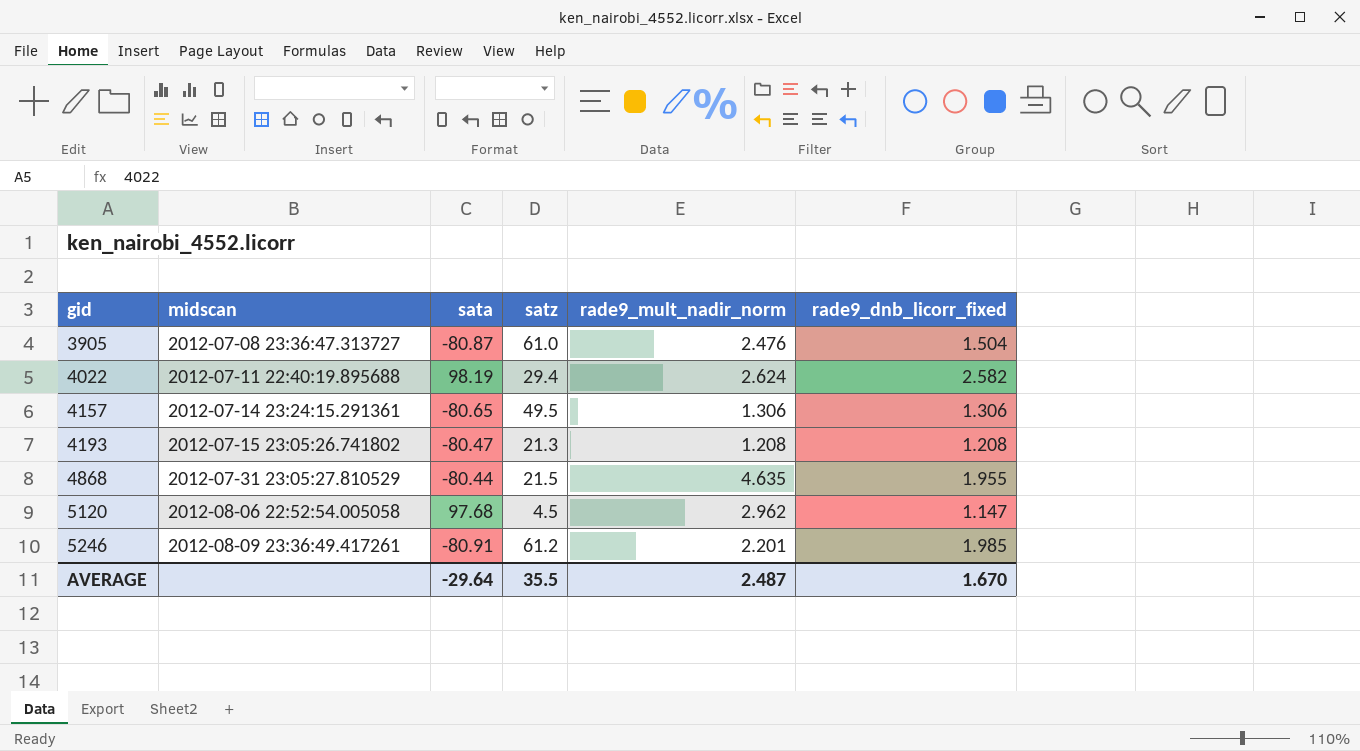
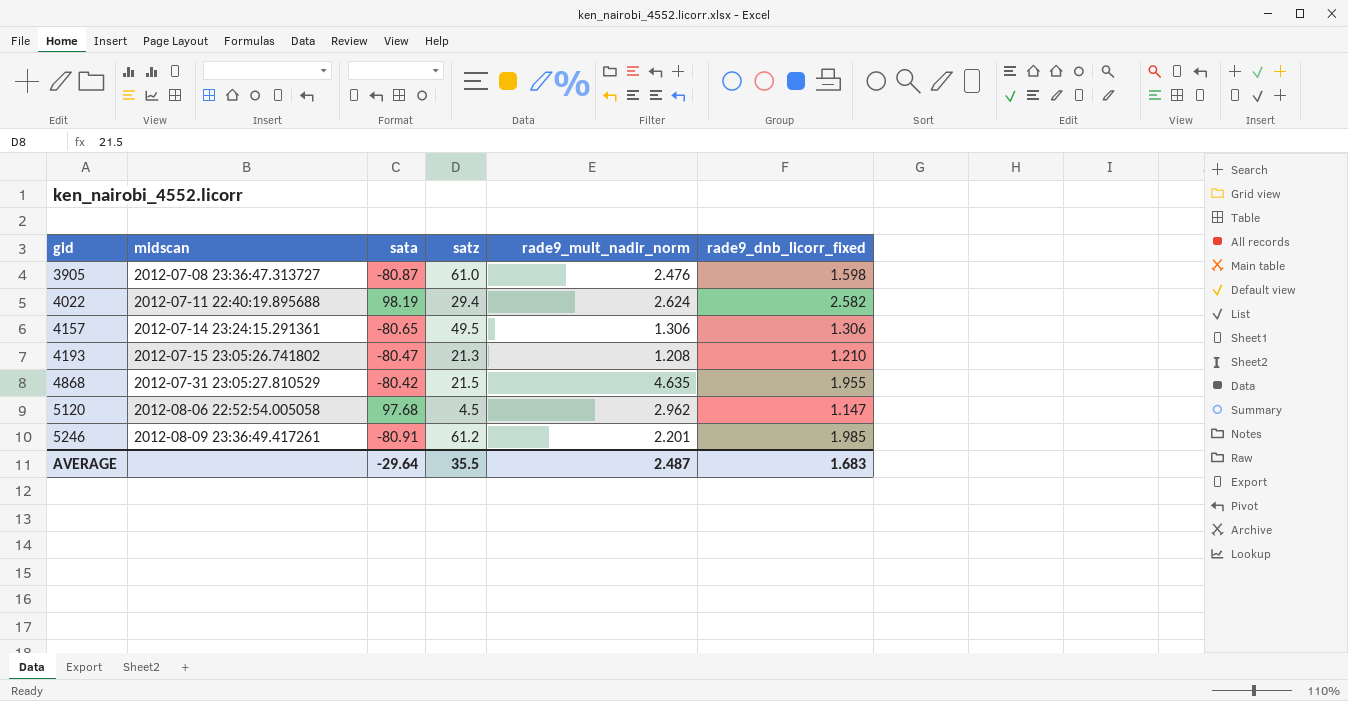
3905 | rade9_dnb_licorr_fixed: 1.504 -> 1.598
4193 | rade9_dnb_licorr_fixed: 1.208 -> 1.210
4868 | sata: -80.44 -> -80.42
AVERAGE | rade9_dnb_licorr_fixed: 1.670 -> 1.683

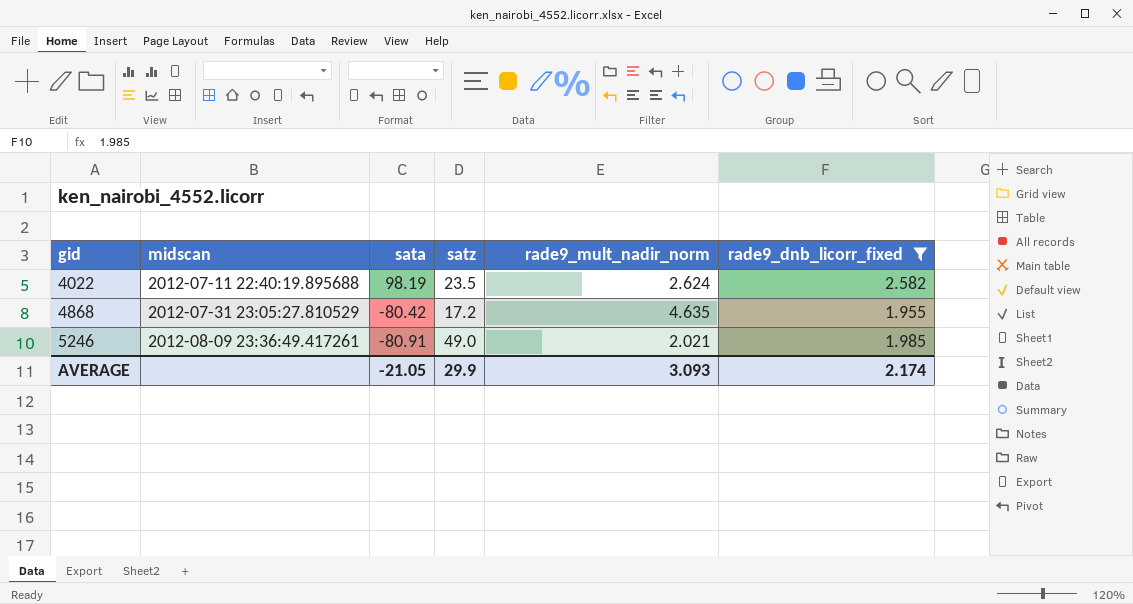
filter: none -> rade9_dnb_licorr_fixed >= 1.955
4022 | satz: 29.4 -> 23.5
4868 | satz: 21.5 -> 17.2
5246 | satz: 61.2 -> 49.0
5246 | rade9_mult_nadir_norm: 2.201 -> 2.021
AVERAGE | sata: -29.64 -> -21.05
AVERAGE | satz: 35.5 -> 29.9
AVERAGE | rade9_mult_nadir_norm: 2.487 -> 3.093
AVERAGE | rade9_dnb_licorr_fixed: 1.683 -> 2.174

